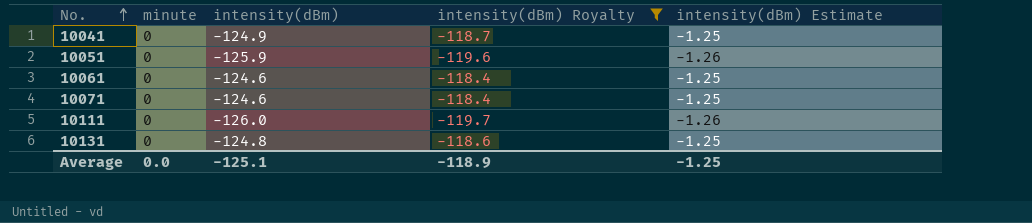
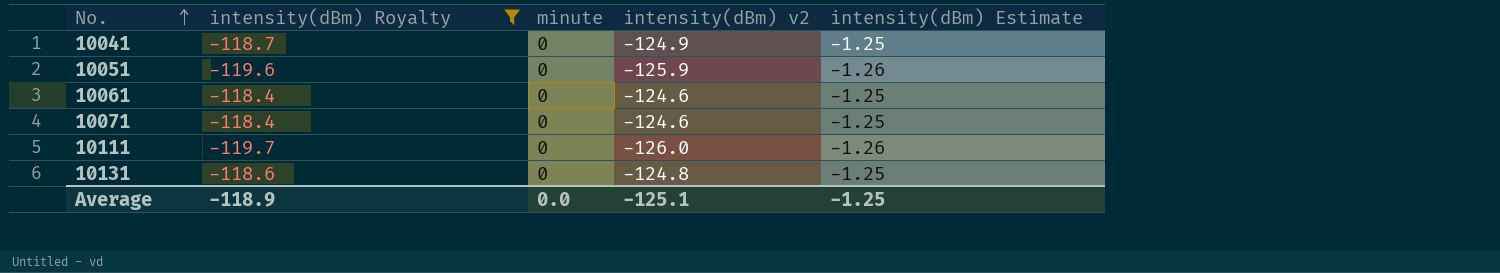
column intensity(dBm) Royalty | position: 4 -> 2
column name: intensity(dBm) -> intensity(dBm) v2

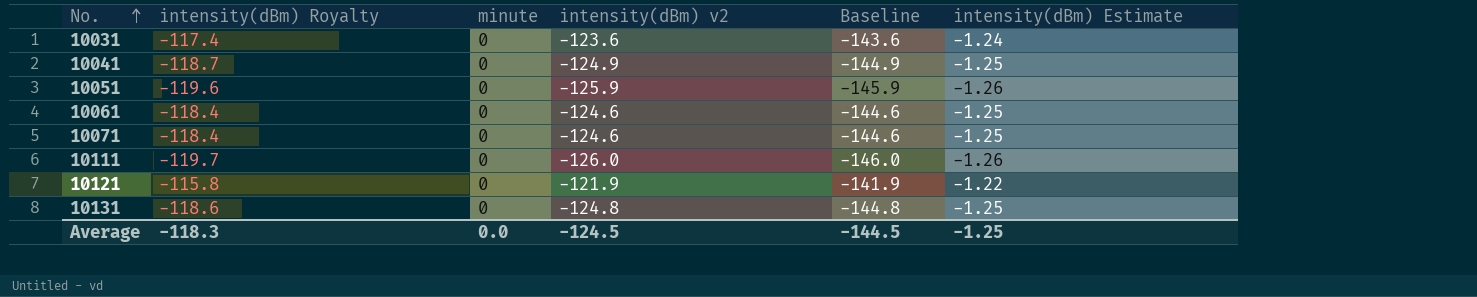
filter: intensity(dBm) Royalty <= -118.4 -> none
column Baseline | formula: none -> [intensity(dBm) v2] - 20
Average | intensity(dBm) Royalty: -118.9 -> -118.3
Average | intensity(dBm) v2: -125.1 -> -124.5

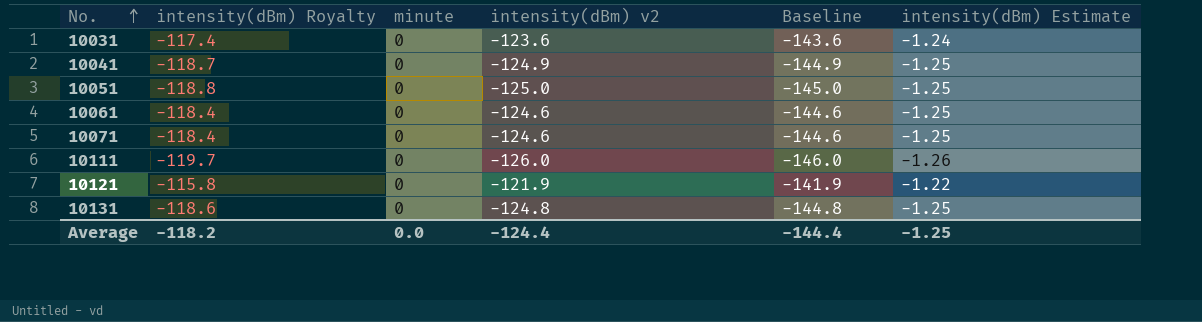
10051 | intensity(dBm) Royalty: -119.6 -> -118.8
10051 | intensity(dBm) v2: -125.9 -> -125.0
10051 | Baseline: -145.9 -> -145.0
10051 | intensity(dBm) Estimate: -1.26 -> -1.25
Average | intensity(dBm) Royalty: -118.3 -> -118.2
Average | intensity(dBm) v2: -124.5 -> -124.4
Average | Baseline: -144.5 -> -144.4

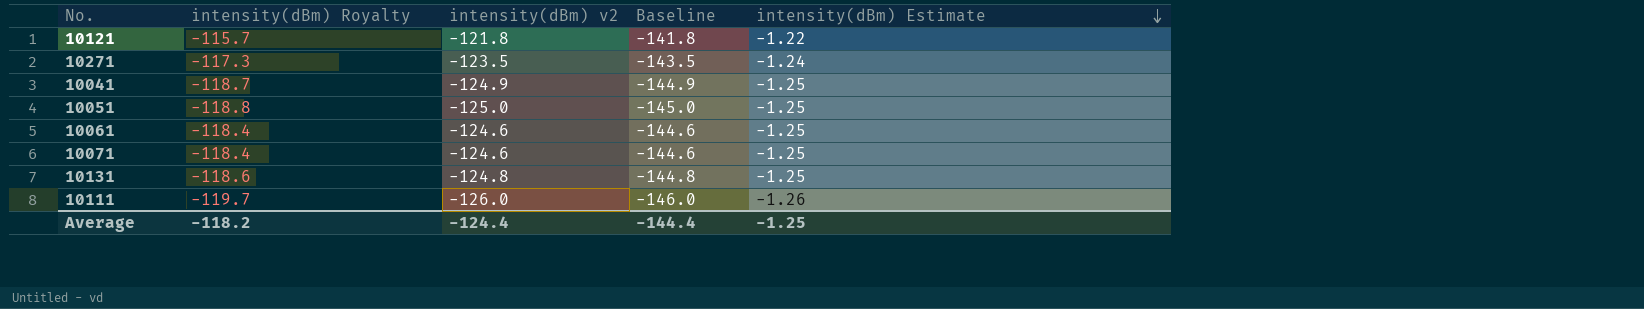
row order: No. ascending -> intensity(dBm) Estimate descending
column minute | position: 3 -> none
row 10031: -117.4 | 0 | -123.6 | -143.6 | -1.24 -> none
10121 | intensity(dBm) Royalty: -115.8 -> -115.7
10121 | intensity(dBm) v2: -121.9 -> -121.8
10121 | Baseline: -141.9 -> -141.8
row 10271: none -> -117.3 | -123.5 | -143.5 | -1.24

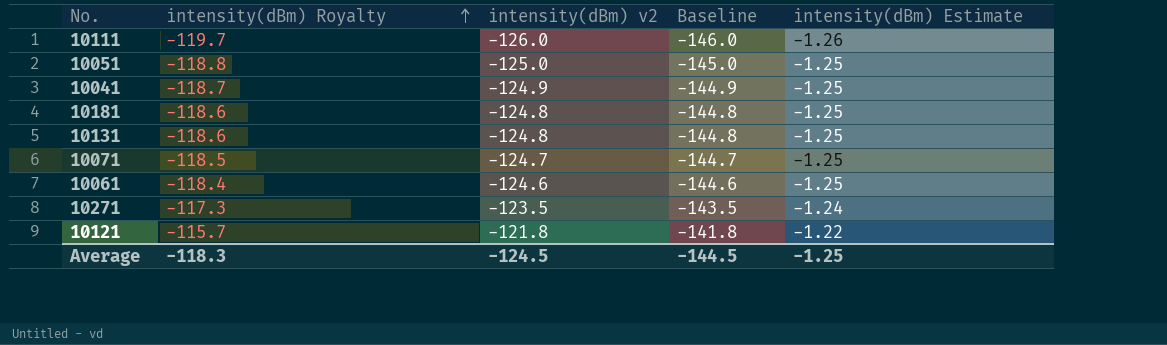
row order: intensity(dBm) Estimate descending -> intensity(dBm) Royalty ascending
row 10181: none -> -118.6 | -124.8 | -144.8 | -1.25
10071 | intensity(dBm) Royalty: -118.4 -> -118.5
10071 | intensity(dBm) v2: -124.6 -> -124.7
10071 | Baseline: -144.6 -> -144.7
Average | intensity(dBm) Royalty: -118.2 -> -118.3
Average | intensity(dBm) v2: -124.4 -> -124.5
Average | Baseline: -144.4 -> -144.5

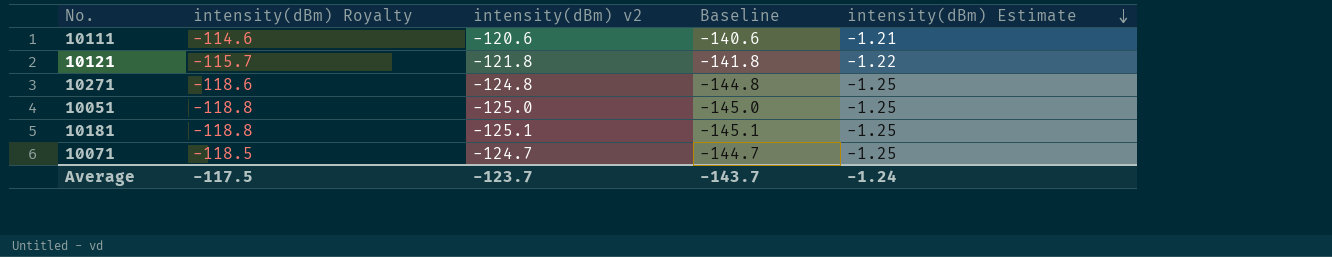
row order: intensity(dBm) Royalty ascending -> intensity(dBm) Estimate descending
row 10041: -118.7 | -124.9 | -144.9 | -1.25 -> none
row 10131: -118.6 | -124.8 | -144.8 | -1.25 -> none
row 10061: -118.4 | -124.6 | -144.6 | -1.25 -> none
10111 | intensity(dBm) Royalty: -119.7 -> -114.6
10111 | intensity(dBm) v2: -126.0 -> -120.6
10111 | Baseline: -146.0 -> -140.6
10111 | intensity(dBm) Estimate: -1.26 -> -1.21
10271 | intensity(dBm) Royalty: -117.3 -> -118.6
10271 | intensity(dBm) v2: -123.5 -> -124.8
10271 | Baseline: -143.5 -> -144.8
10271 | intensity(dBm) Estimate: -1.24 -> -1.25
10181 | intensity(dBm) Royalty: -118.6 -> -118.8
10181 | intensity(dBm) v2: -124.8 -> -125.1
10181 | Baseline: -144.8 -> -145.1
Average | intensity(dBm) Royalty: -118.3 -> -117.5
Average | intensity(dBm) v2: -124.5 -> -123.7
Average | Baseline: -144.5 -> -143.7
Average | intensity(dBm) Estimate: -1.25 -> -1.24

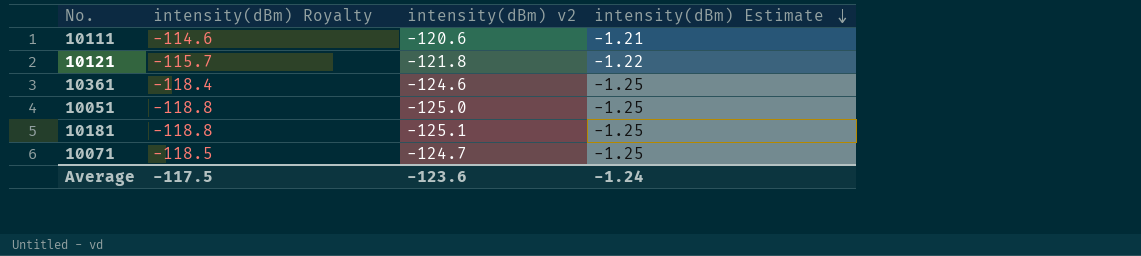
column Baseline | formula: [intensity(dBm) v2] - 20 -> none
row 10271: -118.6 | -124.8 | -144.8 | -1.25 -> none
row 10361: none -> -118.4 | -124.6 | -1.25
Average | intensity(dBm) v2: -123.7 -> -123.6

